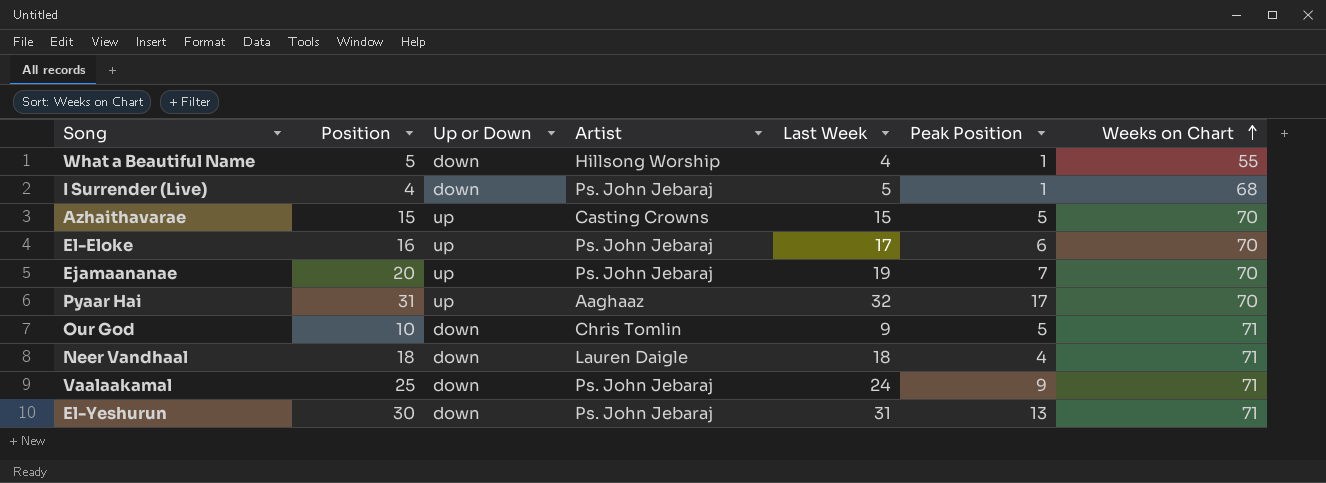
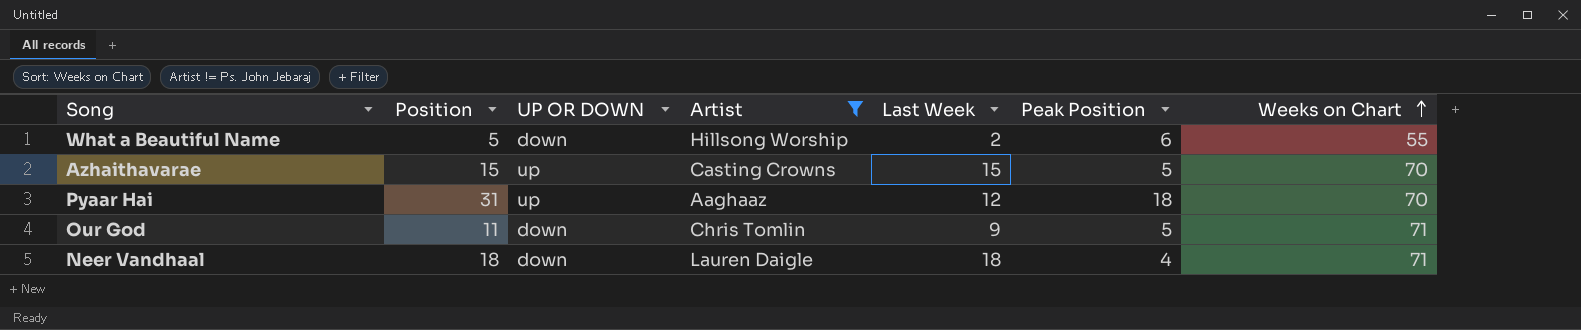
filter: none -> Artist != Ps. John Jebaraj
column name: Up or Down -> UP OR DOWN
What a Beautiful Name | Last Week: 4 -> 2
What a Beautiful Name | Peak Position: 1 -> 6
Pyaar Hai | Last Week: 32 -> 12
Pyaar Hai | Peak Position: 17 -> 18
Our God | Position: 10 -> 11

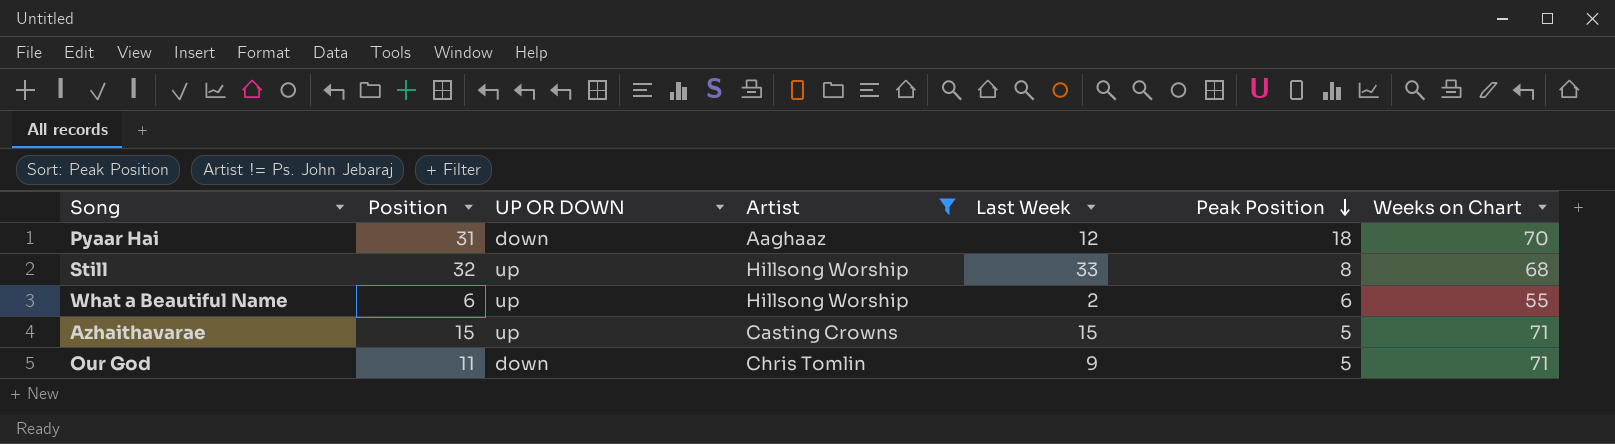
row order: Weeks on Chart ascending -> Peak Position descending
row Neer Vandhaal: 18 | down | Lauren Daigle | 18 | 4 | 71 -> none
Pyaar Hai | UP OR DOWN: up -> down
row Still: none -> 32 | up | Hillsong Worship | 33 | 8 | 68
What a Beautiful Name | Position: 5 -> 6
What a Beautiful Name | UP OR DOWN: down -> up
Azhaithavarae | Weeks on Chart: 70 -> 71

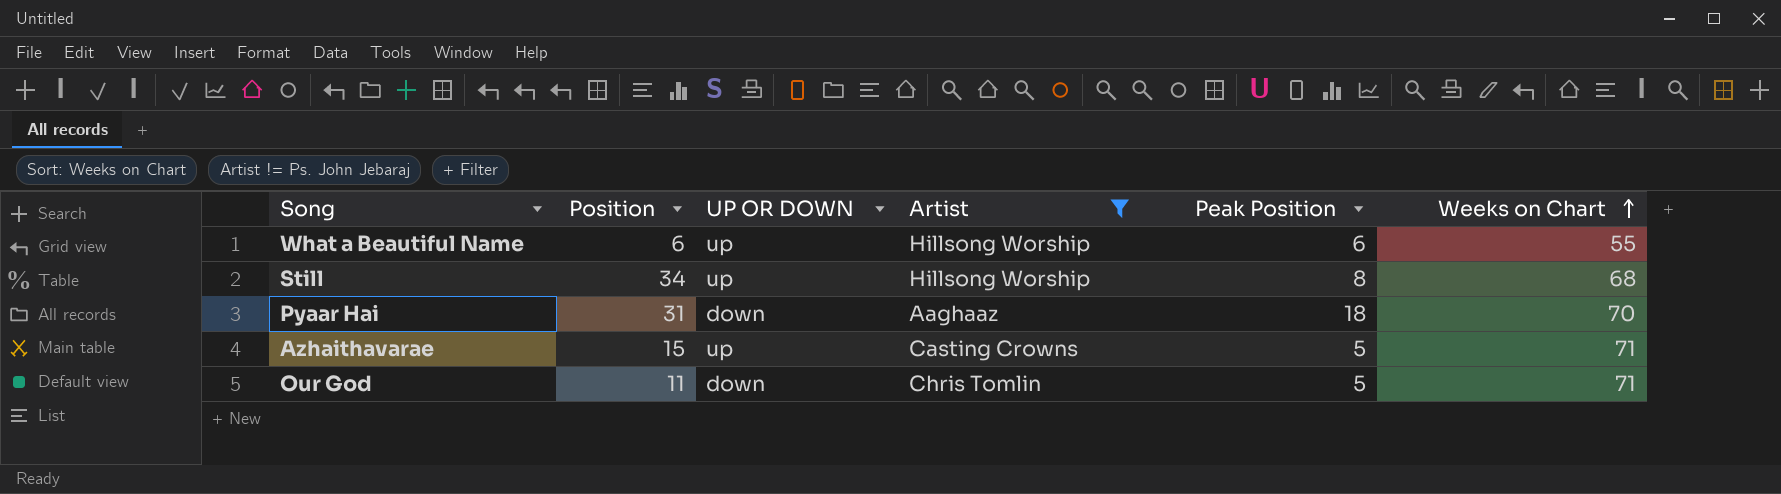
row order: Peak Position descending -> Weeks on Chart ascending
column Last Week | position: 5 -> none
Still | Position: 32 -> 34

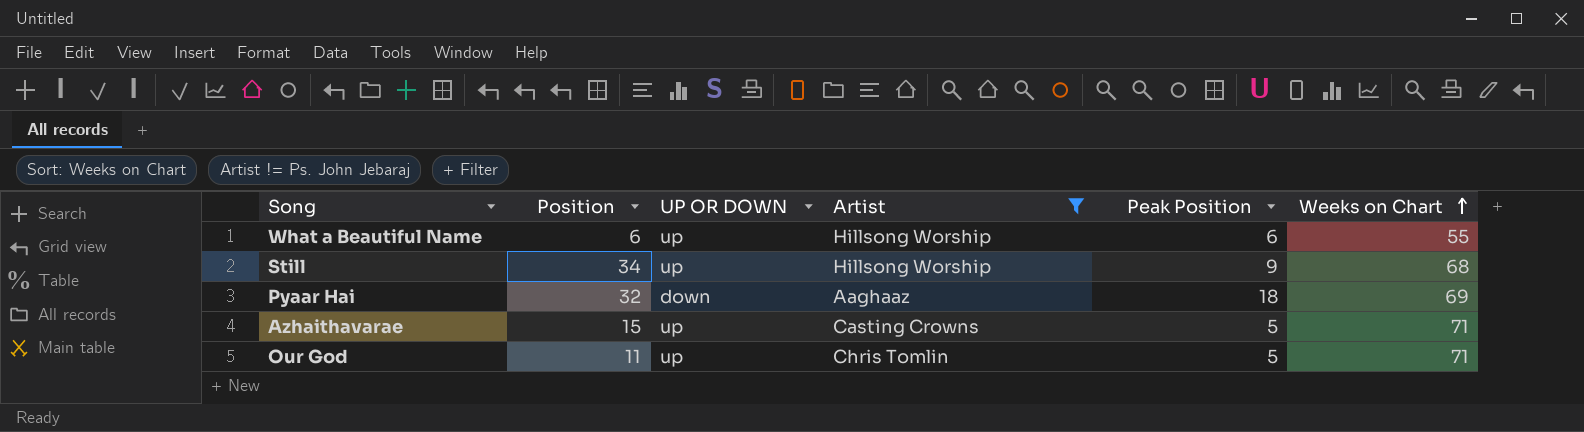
Still | Peak Position: 8 -> 9
Pyaar Hai | Position: 31 -> 32
Pyaar Hai | Weeks on Chart: 70 -> 69
Our God | UP OR DOWN: down -> up

